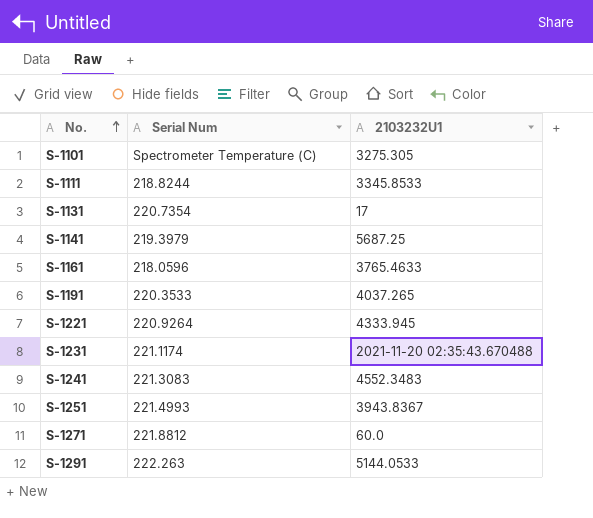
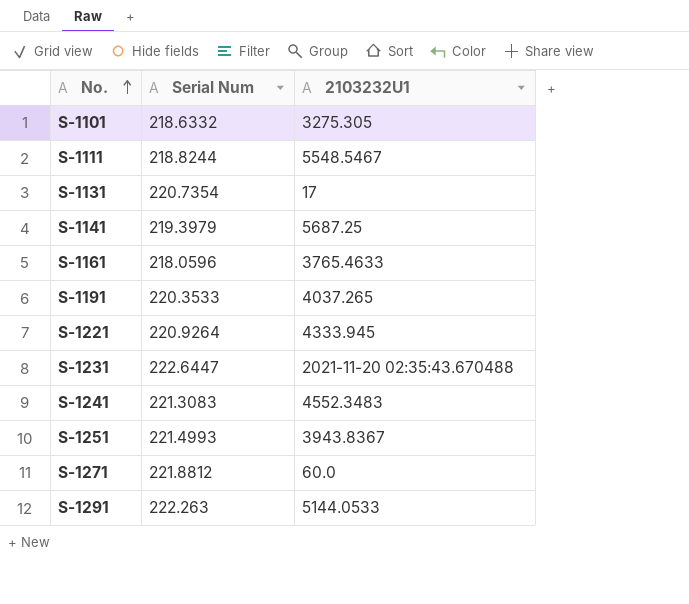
S-1101 | Serial Num: Spectrometer Temperature (C) -> 218.6332
S-1111 | 2103232U1: 3345.8533 -> 5548.5467
S-1231 | Serial Num: 221.1174 -> 222.6447

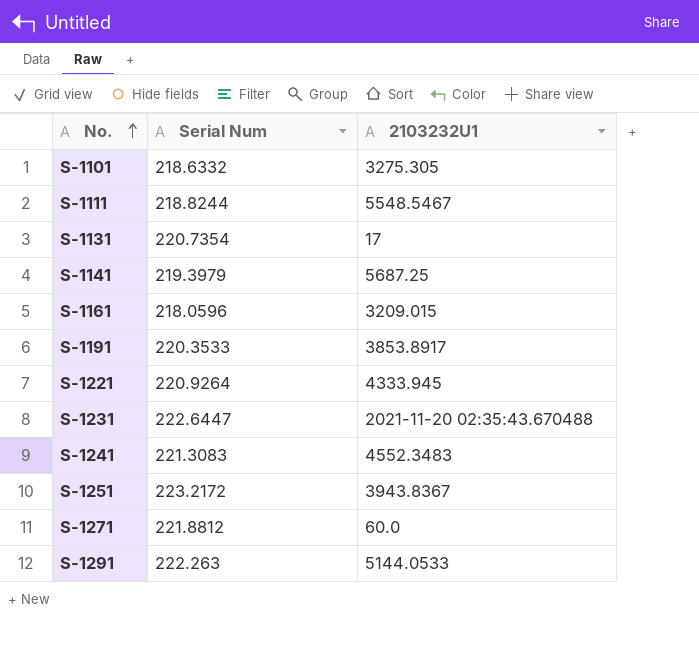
S-1161 | 2103232U1: 3765.4633 -> 3209.015
S-1191 | 2103232U1: 4037.265 -> 3853.8917
S-1251 | Serial Num: 221.4993 -> 223.2172

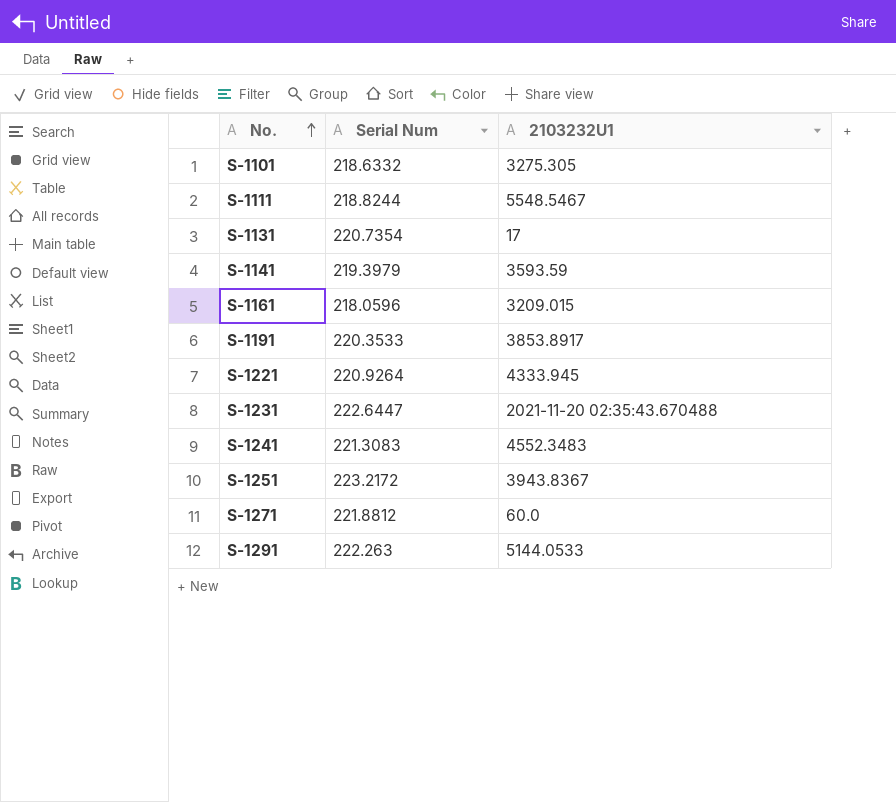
S-1141 | 2103232U1: 5687.25 -> 3593.59

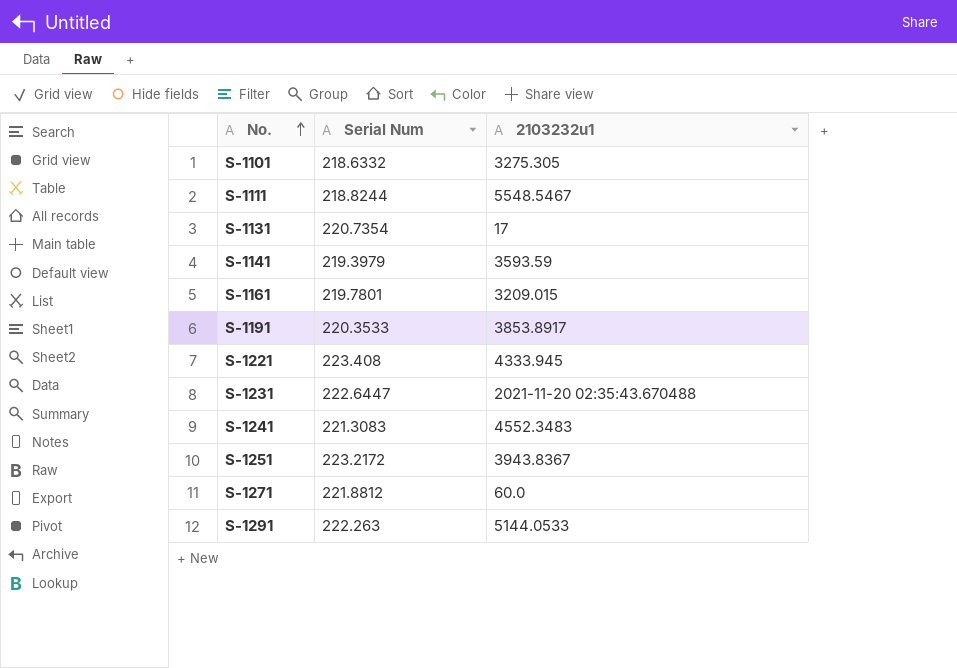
column name: 2103232U1 -> 2103232u1
S-1161 | Serial Num: 218.0596 -> 219.7801
S-1221 | Serial Num: 220.9264 -> 223.408

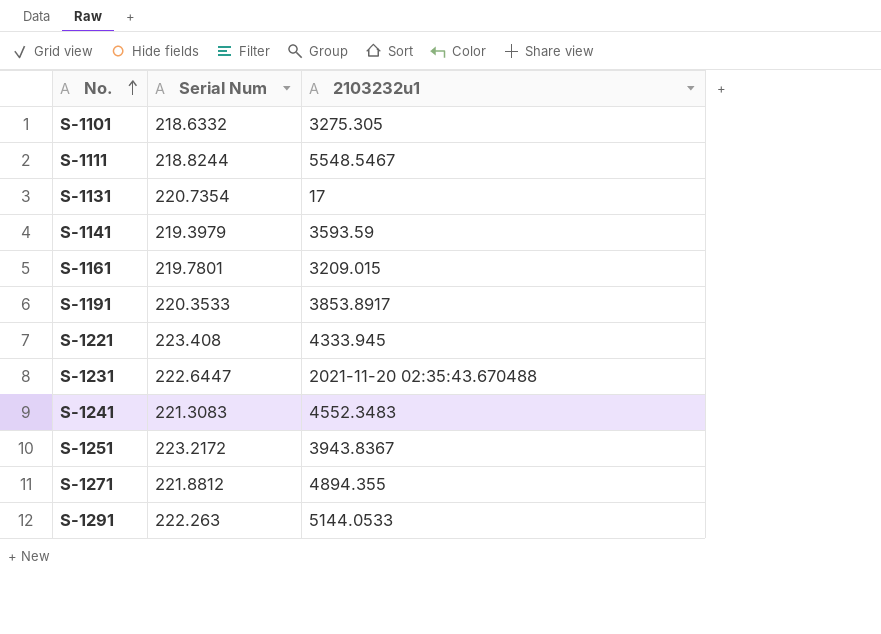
S-1271 | 2103232u1: 60.0 -> 4894.355

